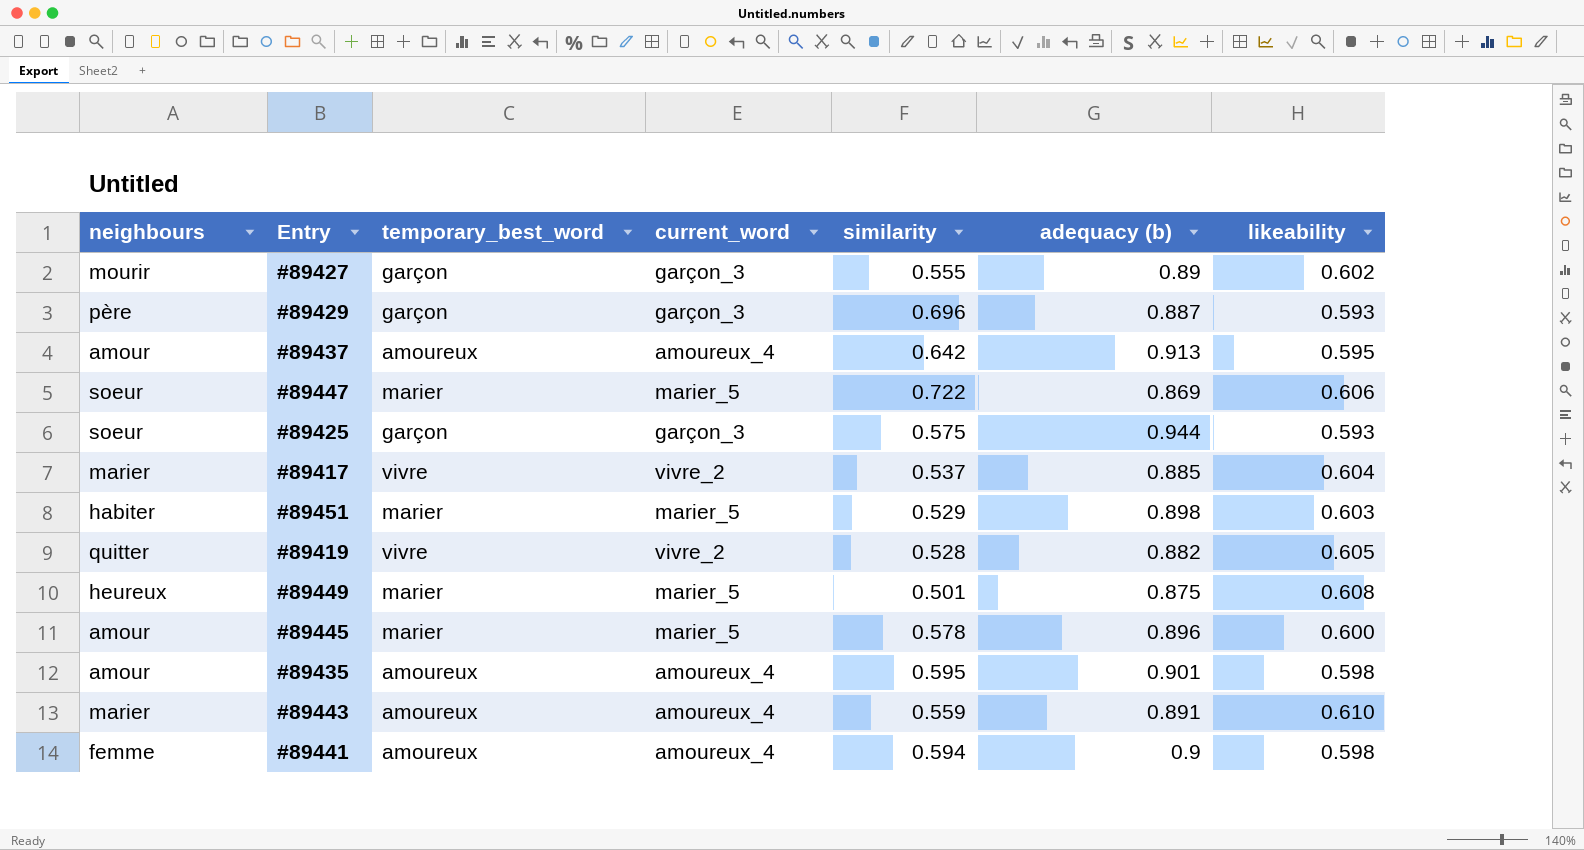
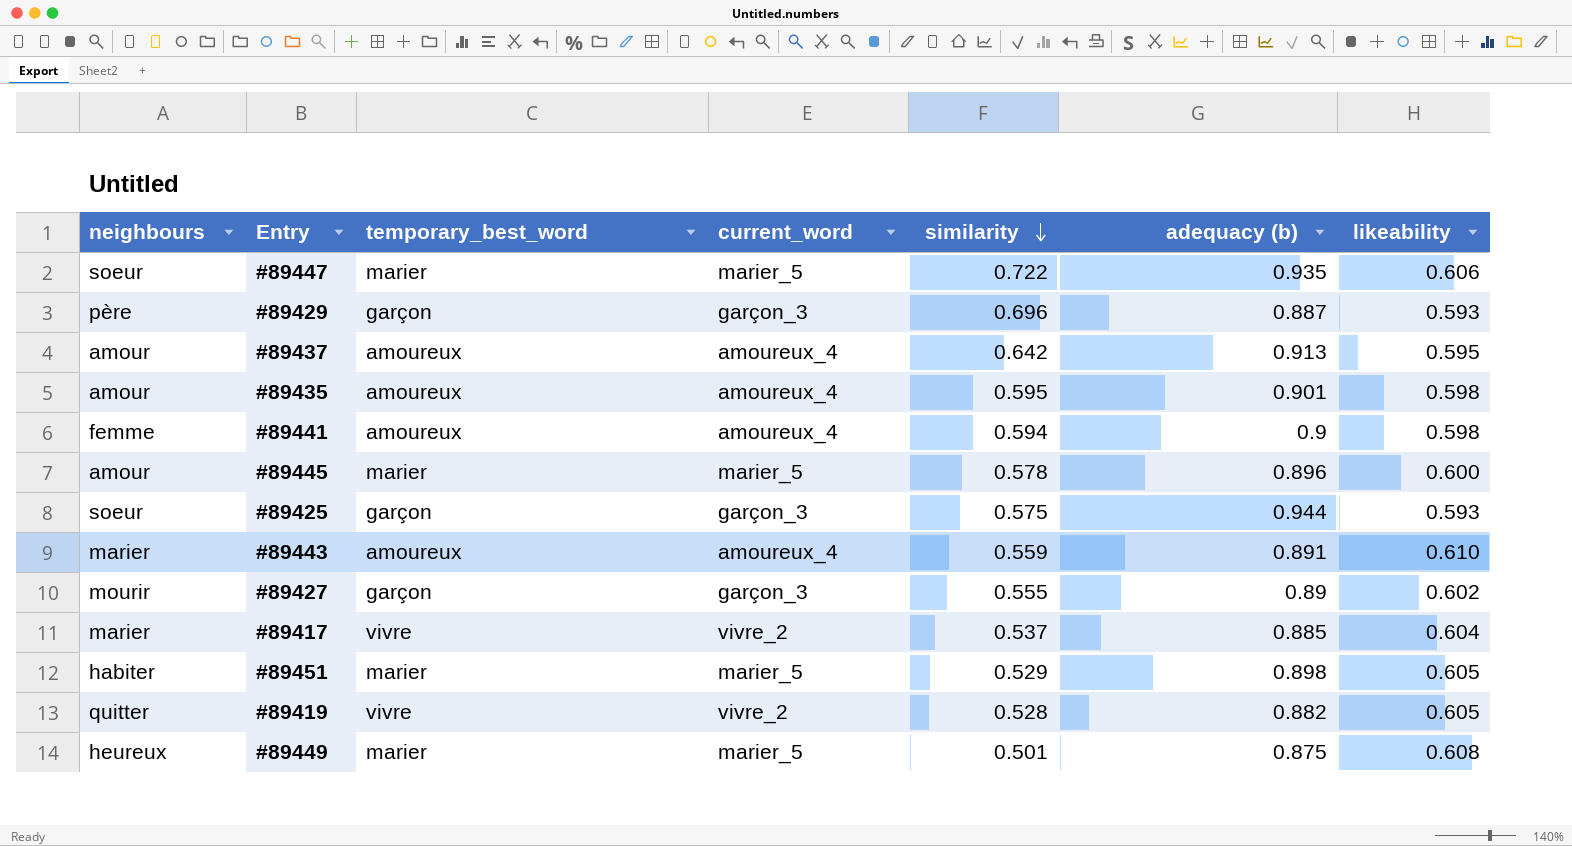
row order: none -> similarity descending
#89447 | adequacy (b): 0.869 -> 0.935
#89451 | likeability: 0.603 -> 0.605

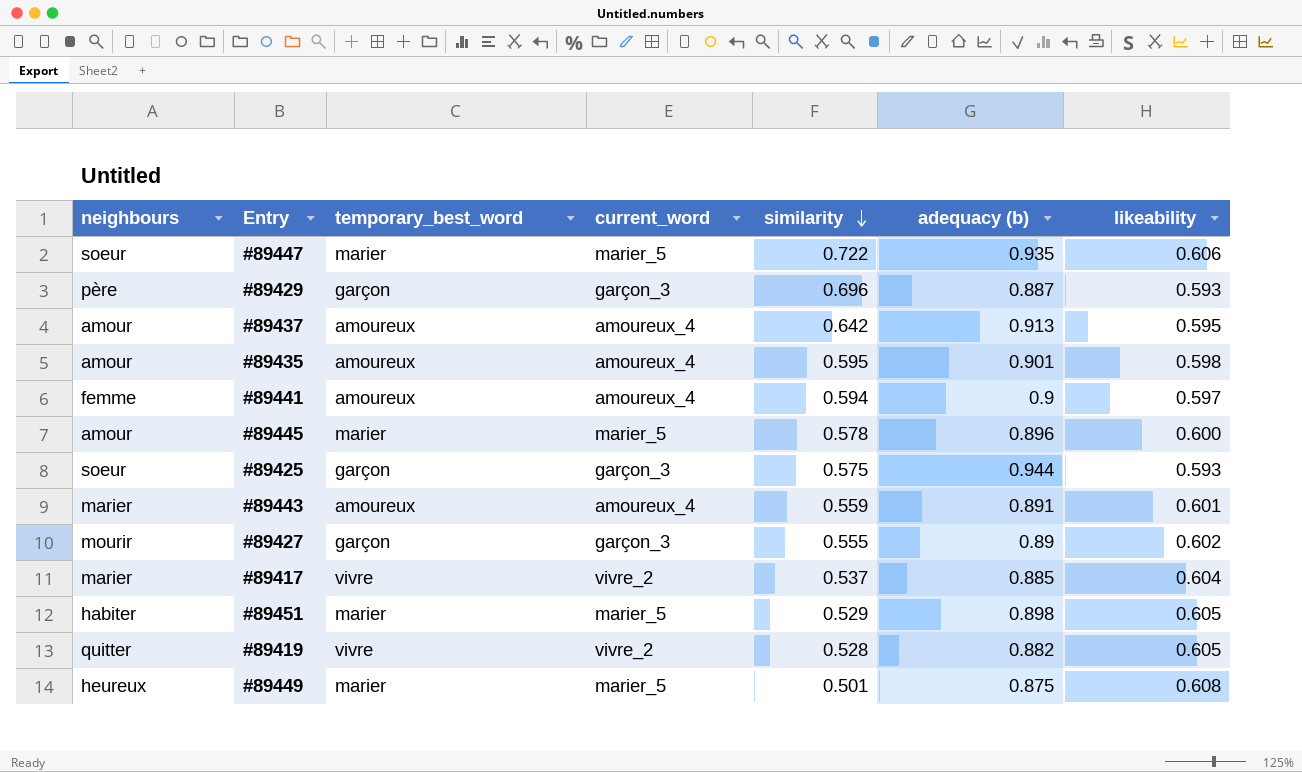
#89441 | likeability: 0.598 -> 0.597
#89443 | likeability: 0.610 -> 0.601

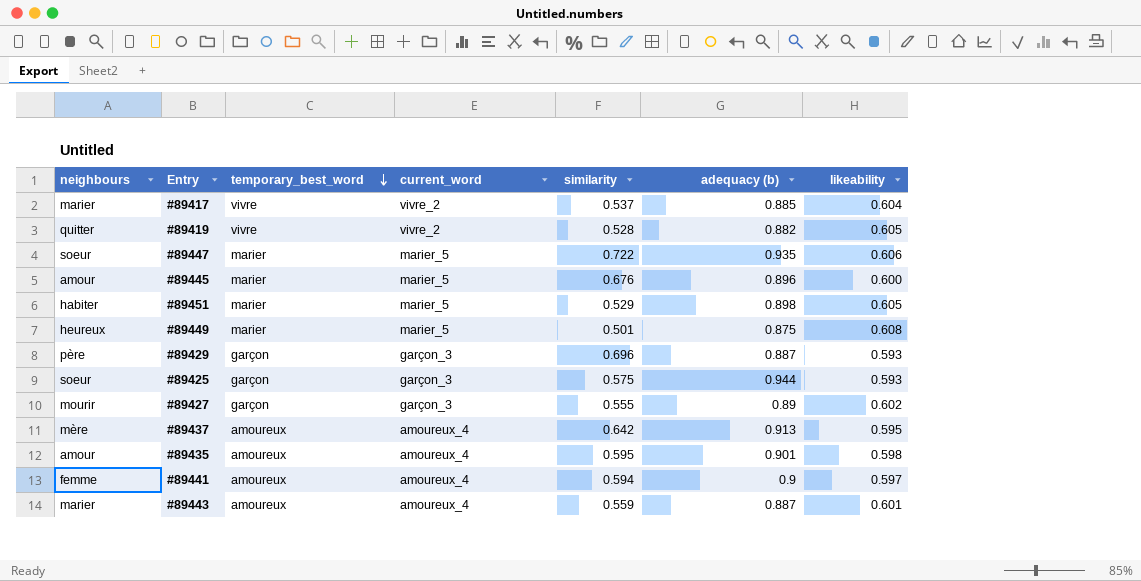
row order: similarity descending -> temporary_best_word descending
#89445 | similarity: 0.578 -> 0.676
#89437 | neighbours: amour -> mère
#89443 | adequacy (b): 0.891 -> 0.887

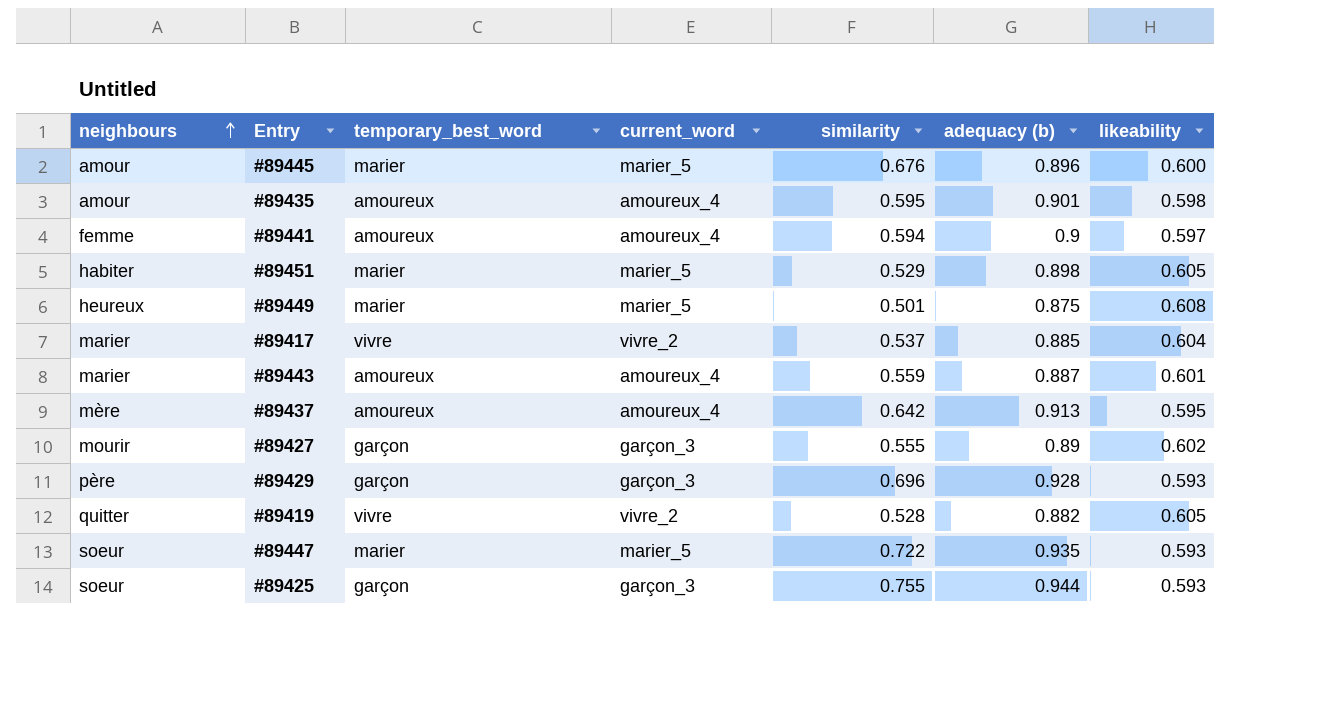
row order: temporary_best_word descending -> neighbours ascending
#89429 | adequacy (b): 0.887 -> 0.928
#89447 | likeability: 0.606 -> 0.593
#89425 | similarity: 0.575 -> 0.755

